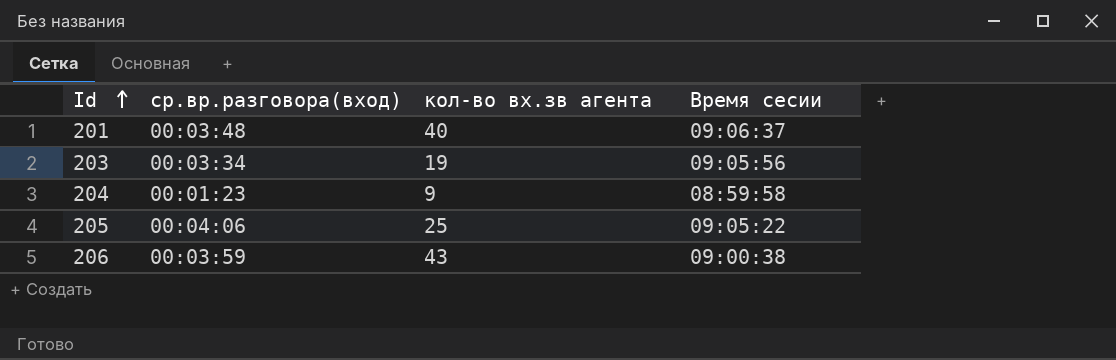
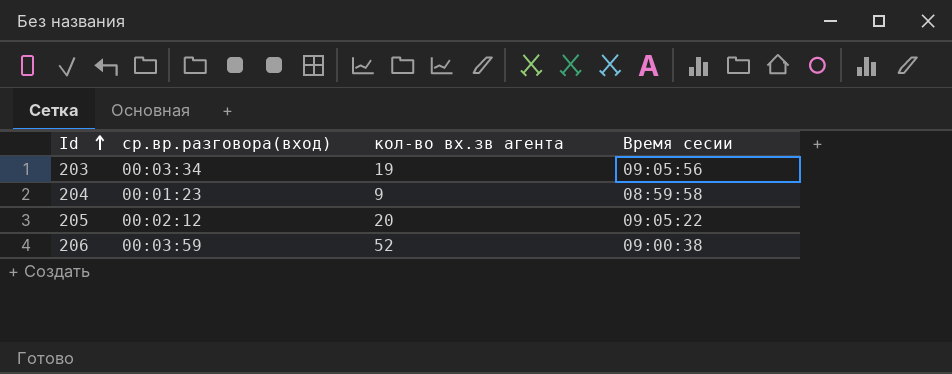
row 201: 00:03:48 | 40 | 09:06:37 -> none
205 | ср.вр.разговора(вход): 00:04:06 -> 00:02:12
205 | кол-во вх.зв агента: 25 -> 20
206 | кол-во вх.зв агента: 43 -> 52

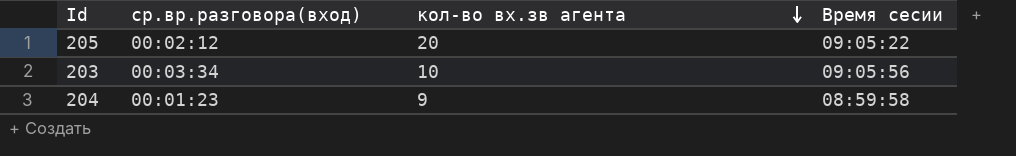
row order: Id ascending -> кол-во вх.зв агента descending
row 206: 00:03:59 | 52 | 09:00:38 -> none
203 | кол-во вх.зв агента: 19 -> 10

